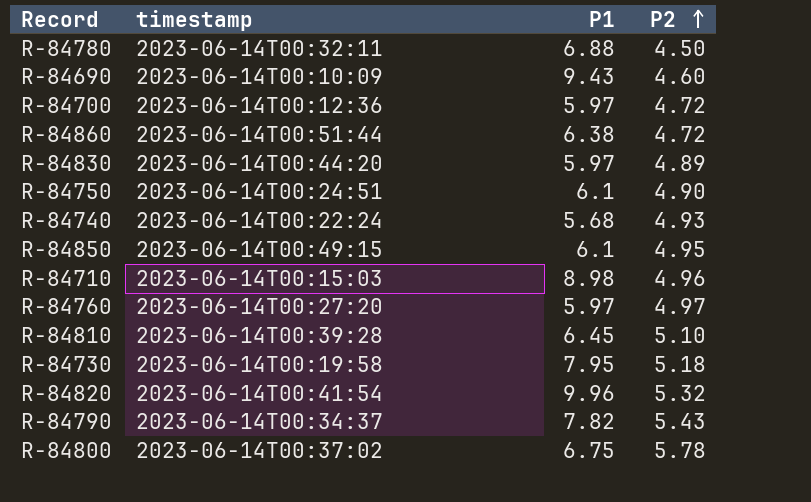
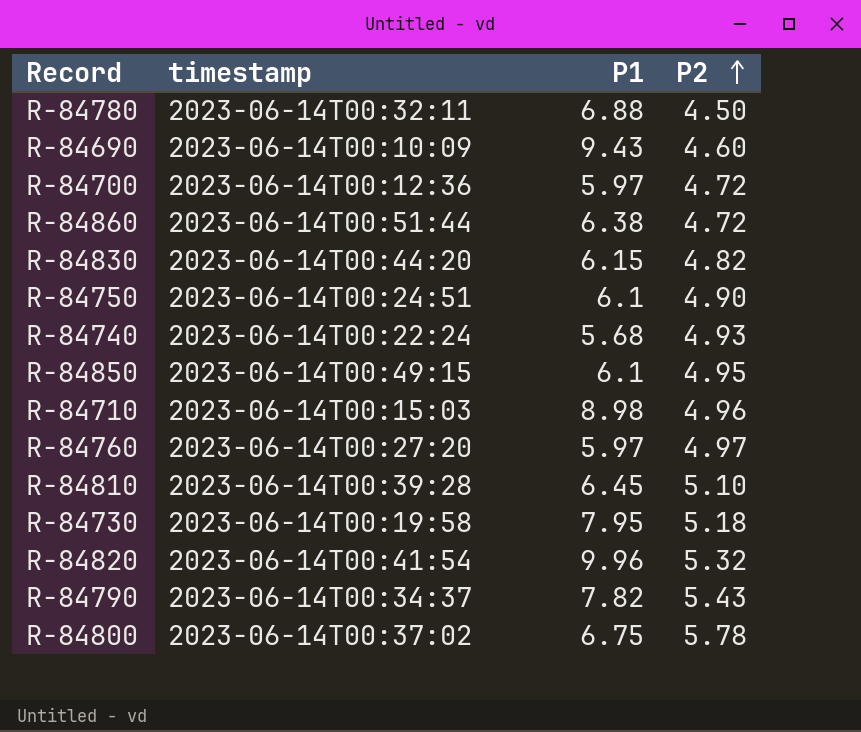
R-84830 | P1: 5.97 -> 6.15
R-84830 | P2: 4.89 -> 4.82

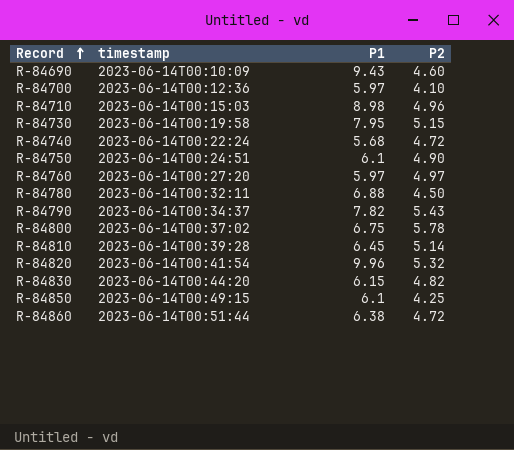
row order: P2 ascending -> Record ascending
R-84700 | P2: 4.72 -> 4.10
R-84730 | P2: 5.18 -> 5.15
R-84740 | P2: 4.93 -> 4.72
R-84810 | P2: 5.10 -> 5.14
R-84850 | P2: 4.95 -> 4.25

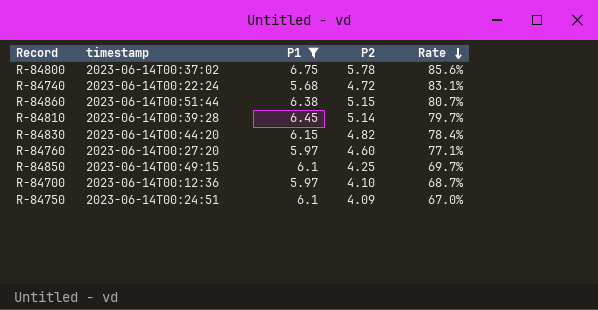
filter: none -> P1 <= 6.75
row order: Record ascending -> Rate descending
column Rate | formula: none -> [P2] / [P1]
R-84860 | P2: 4.72 -> 5.15
R-84760 | P2: 4.97 -> 4.60
R-84750 | P2: 4.90 -> 4.09

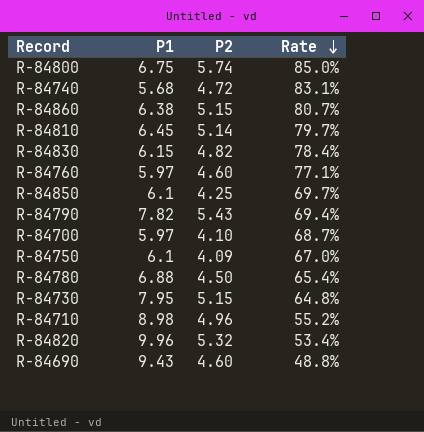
filter: P1 <= 6.75 -> none
column timestamp | position: 2 -> none
R-84800 | P2: 5.78 -> 5.74
R-84800 | Rate: 85.6% -> 85.0%

